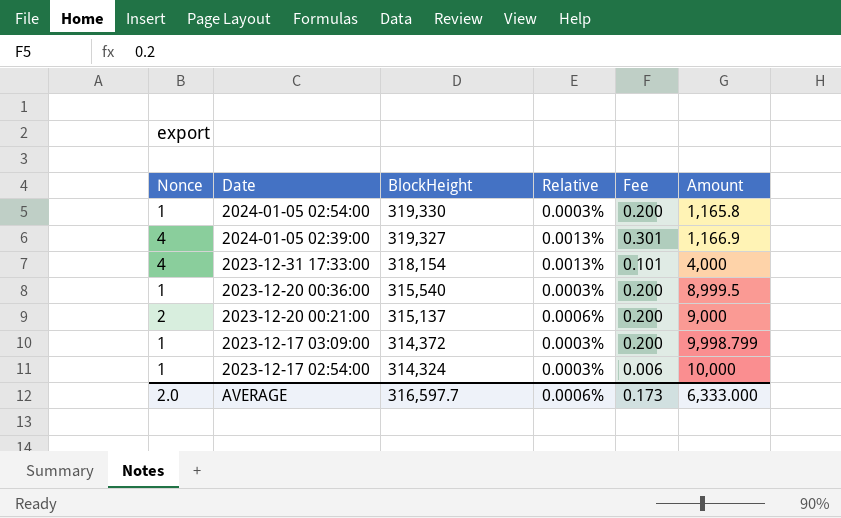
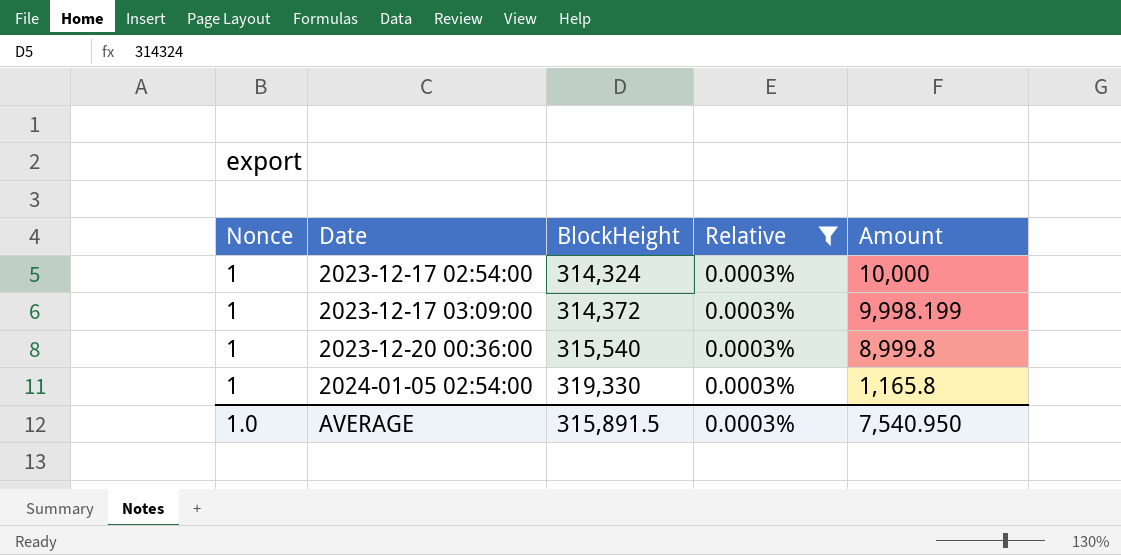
filter: none -> Relative = 0.0003%
row order: Date descending -> Date ascending
column Fee | position: 5 -> none
2023-12-17 03:09:00 | Amount: 9,998.799 -> 9,998.199
2023-12-20 00:36:00 | Amount: 8,999.5 -> 8,999.8
AVERAGE | Nonce: 2.0 -> 1.0
AVERAGE | BlockHeight: 316,597.7 -> 315,891.5
AVERAGE | Relative: 0.0006% -> 0.0003%
AVERAGE | Amount: 6,333.000 -> 7,540.950

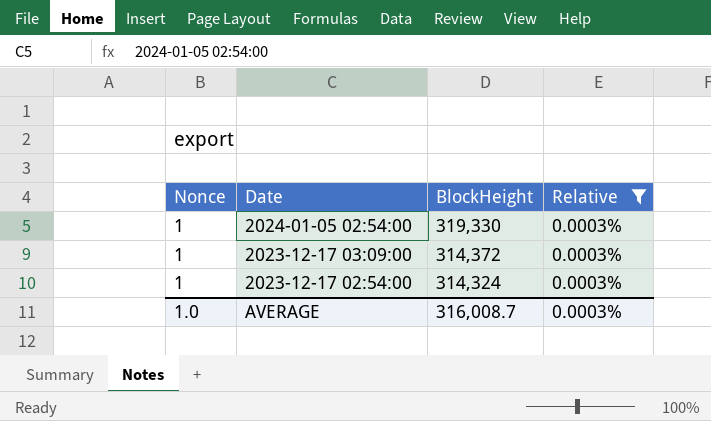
row order: Date ascending -> Date descending
column Amount | position: 5 -> none
row 2023-12-20 00:36:00: 1 | 315,540 | 0.0003% | 8,999.8 -> none
AVERAGE | BlockHeight: 315,891.5 -> 316,008.7

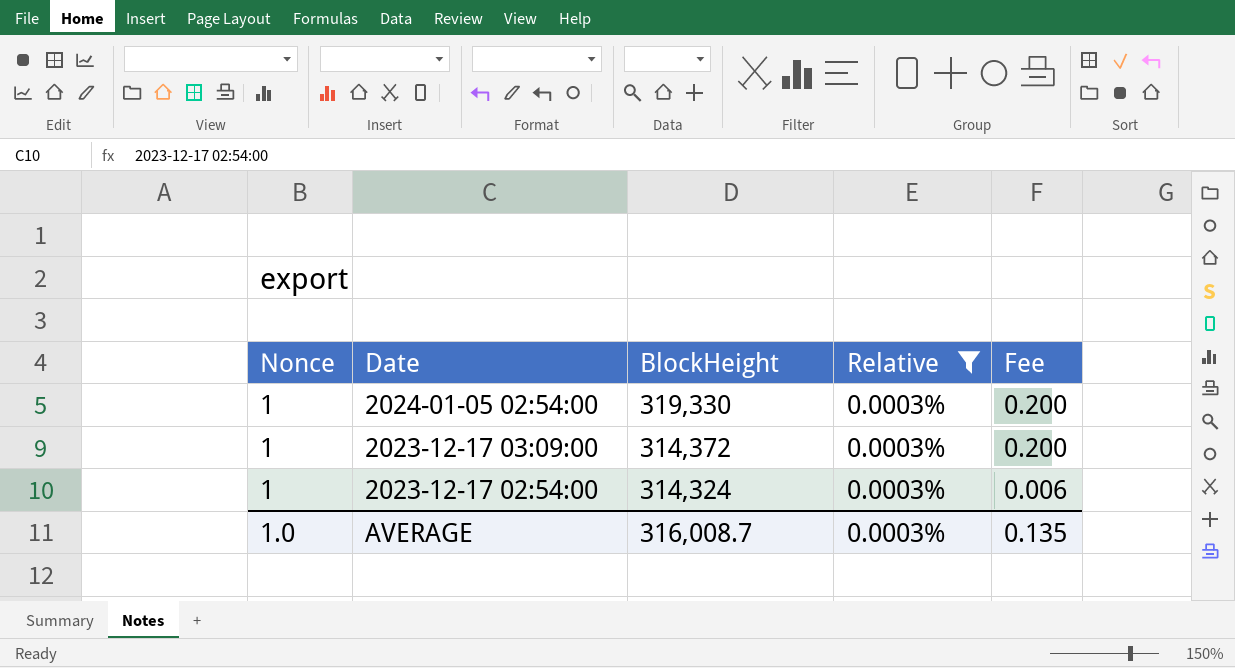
column Fee | position: none -> 5

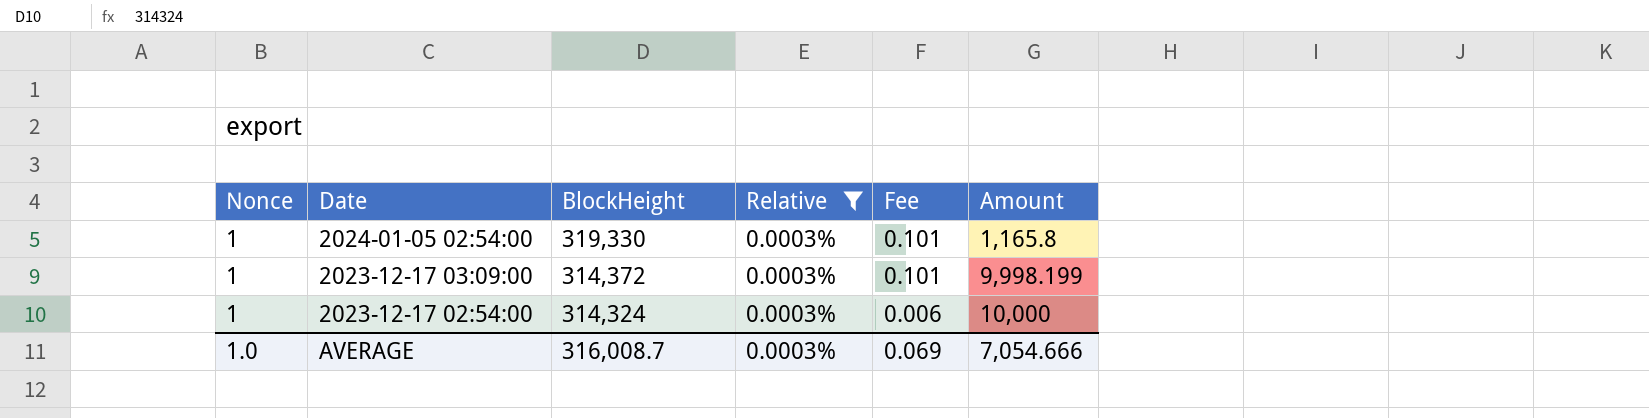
column Amount | position: none -> 6
2024-01-05 02:54:00 | Fee: 0.200 -> 0.101
2023-12-17 03:09:00 | Fee: 0.200 -> 0.101
AVERAGE | Fee: 0.135 -> 0.069

